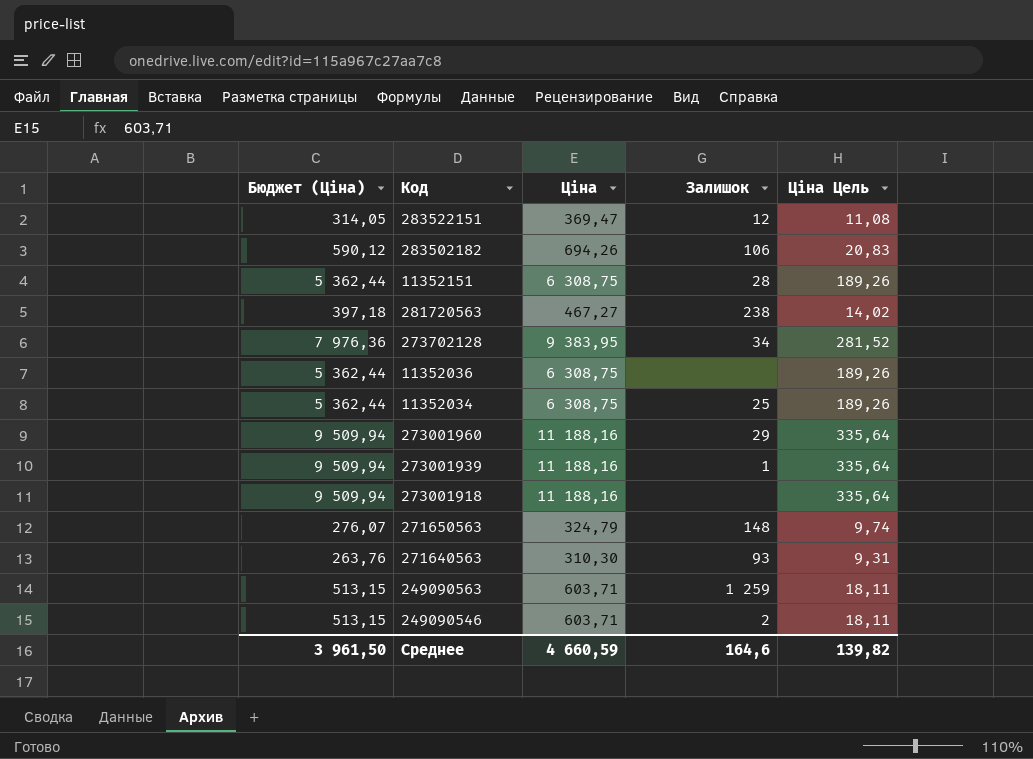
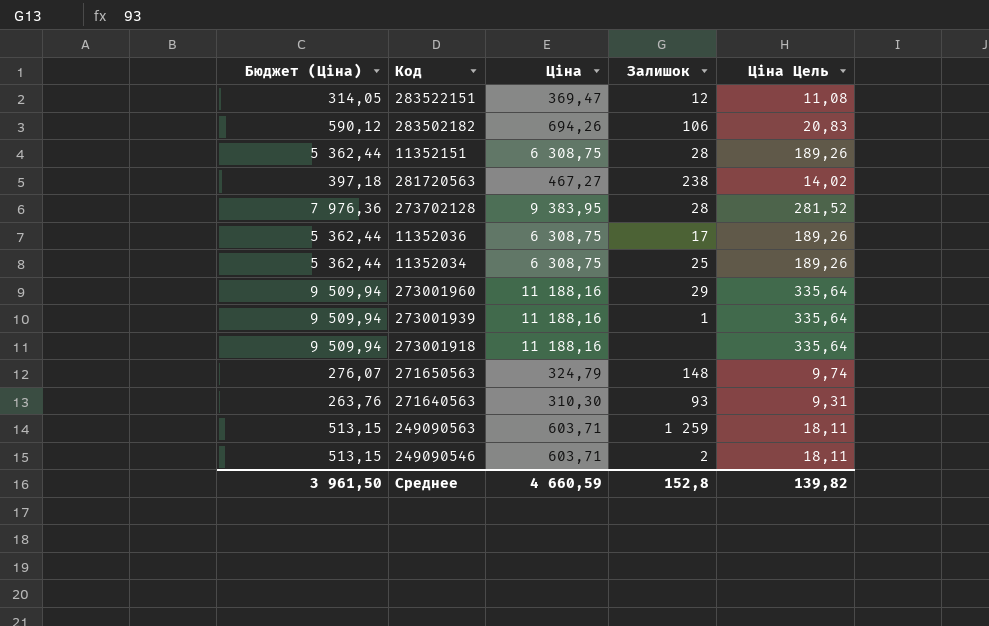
273702128 | Залишок: 34 -> 28
11352036 | Залишок: none -> 17
Среднее | Залишок: 164,6 -> 152,8

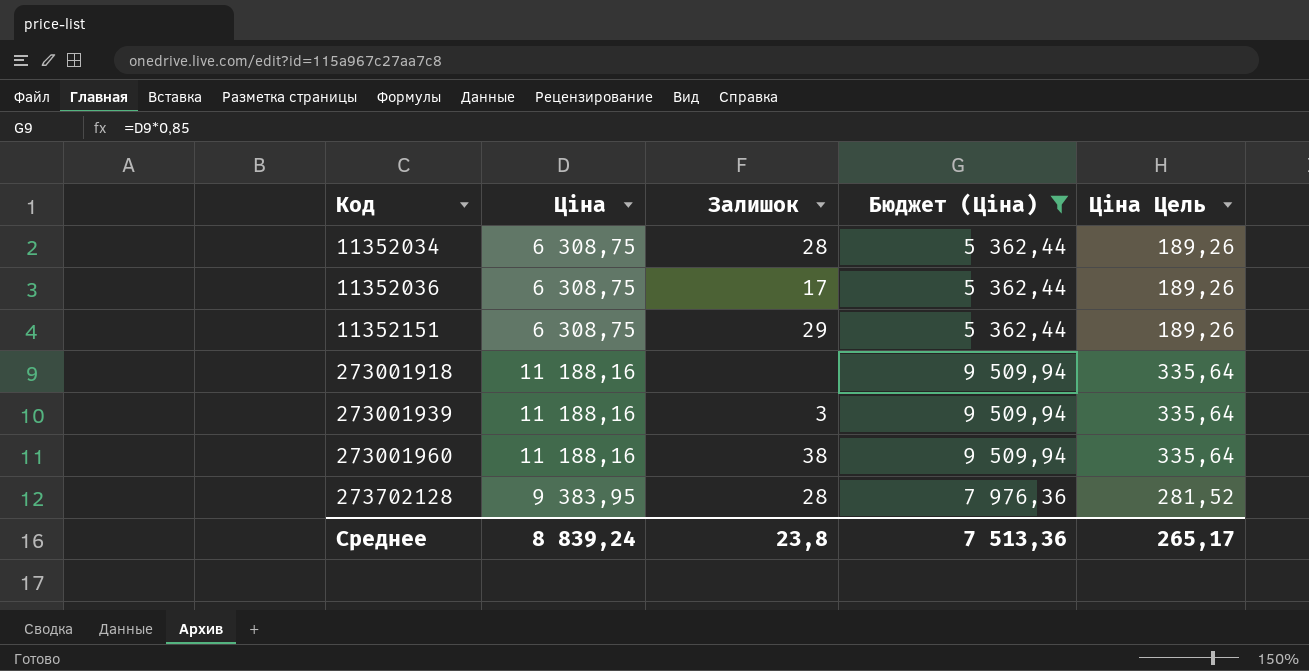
filter: none -> Бюджет (Ціна) >= 5 362,44
row order: none -> Код ascending
column Бюджет (Ціна) | position: 1 -> 4
11352034 | Залишок: 25 -> 28
11352151 | Залишок: 28 -> 29
273001939 | Залишок: 1 -> 3
273001960 | Залишок: 29 -> 38
Среднее | Ціна: 4 660,59 -> 8 839,24
Среднее | Залишок: 152,8 -> 23,8
Среднее | Бюджет (Ціна): 3 961,50 -> 7 513,36
Среднее | Ціна Цель: 139,82 -> 265,17

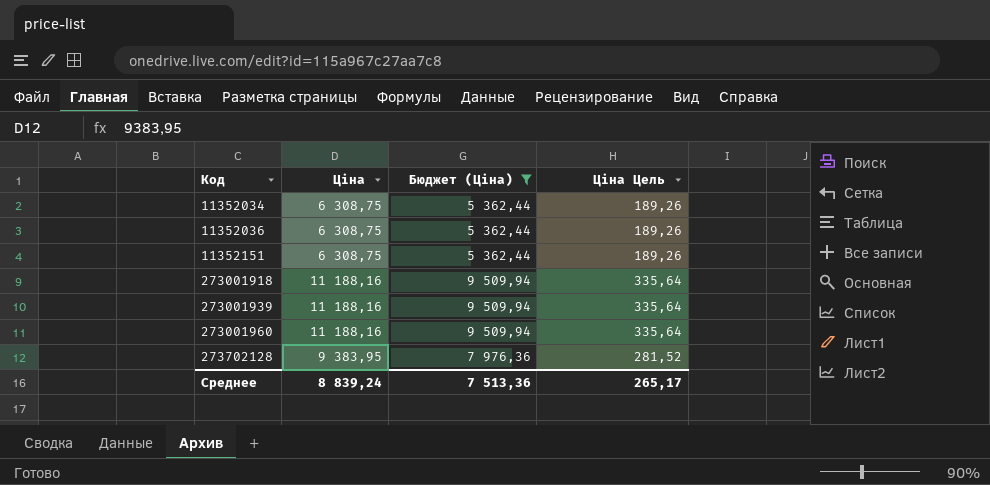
column Залишок | position: 3 -> none

